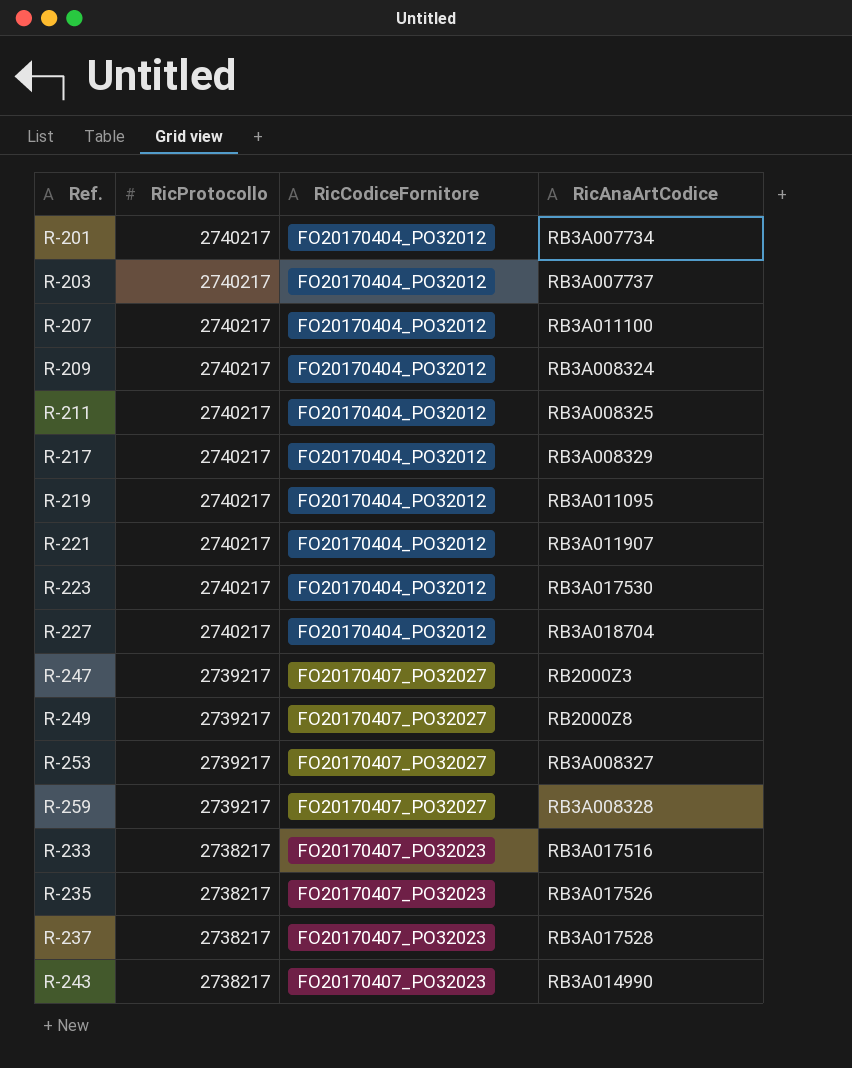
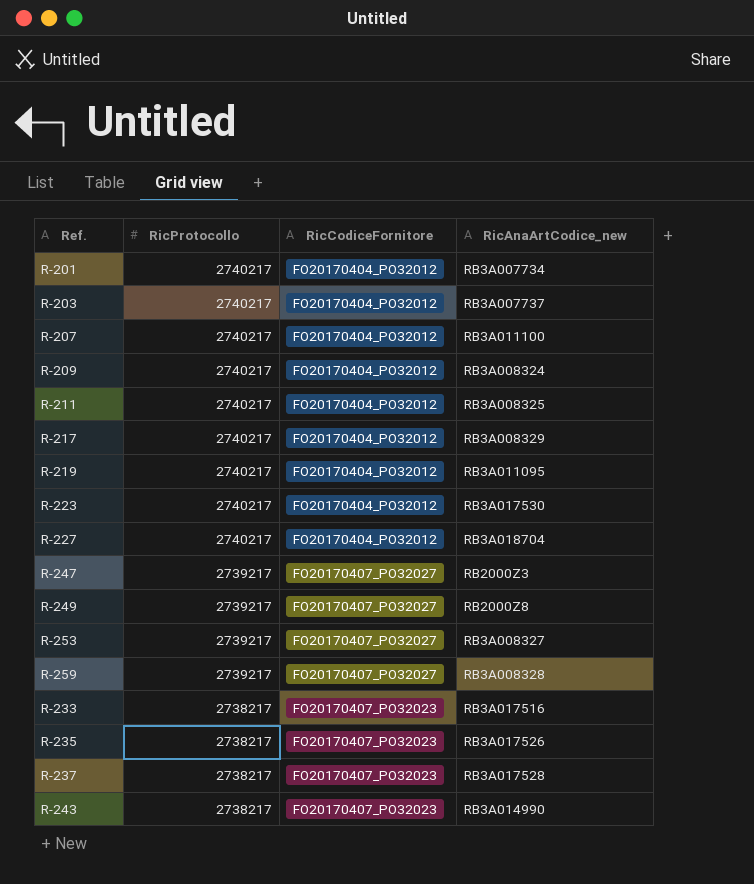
column name: RicAnaArtCodice -> RicAnaArtCodice_new
row R-221: 2740217 | FO20170404_PO32012 | RB3A011907 -> none

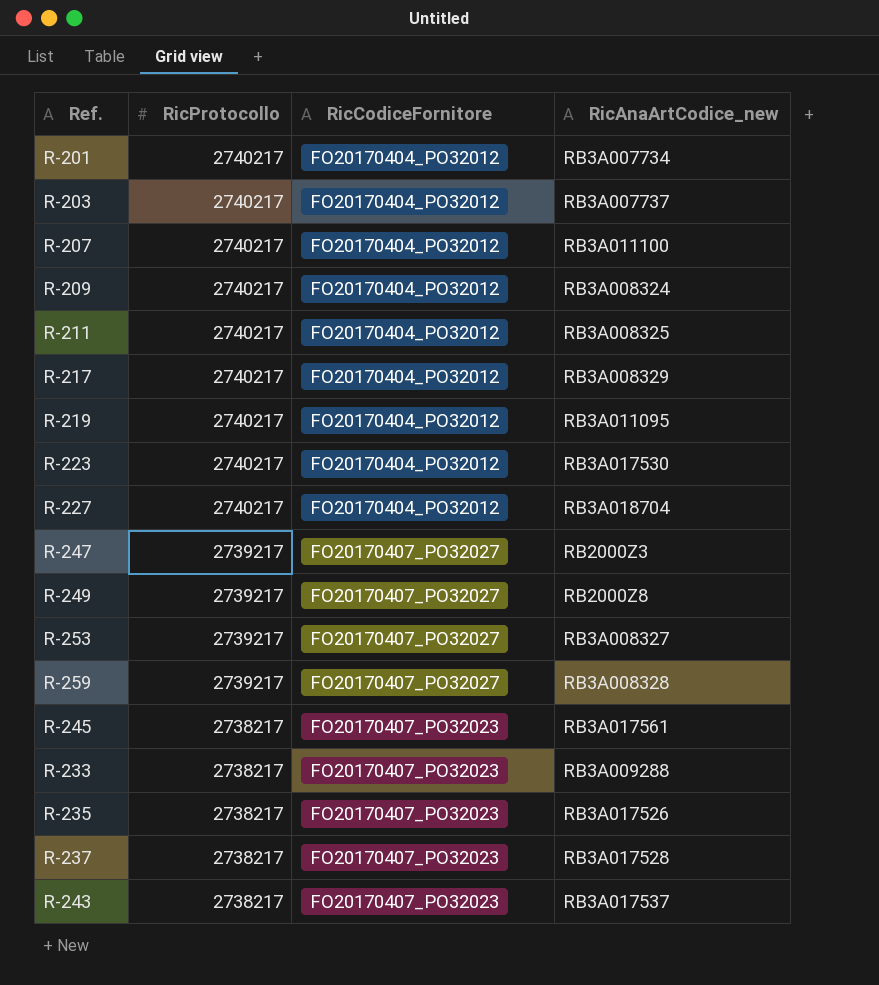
row R-245: none -> 2738217 | FO20170407_PO32023 | RB3A017561
R-233 | RicAnaArtCodice_new: RB3A017516 -> RB3A009288
R-243 | RicAnaArtCodice_new: RB3A014990 -> RB3A017537

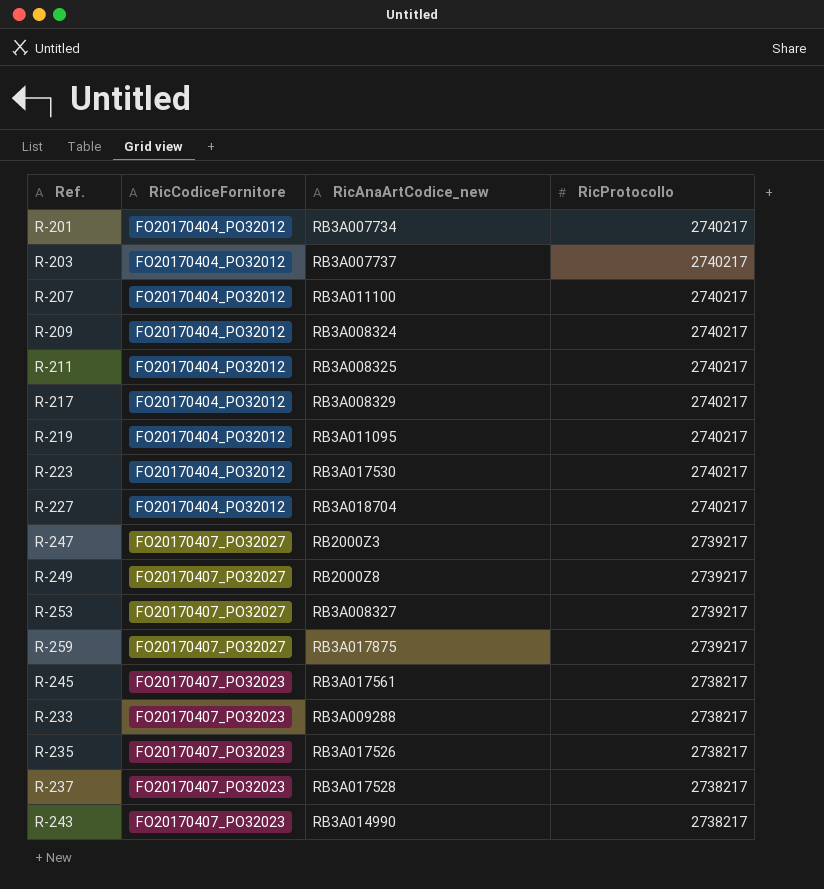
column RicProtocollo | position: 2 -> 4
R-259 | RicAnaArtCodice_new: RB3A008328 -> RB3A017875
R-243 | RicAnaArtCodice_new: RB3A017537 -> RB3A014990

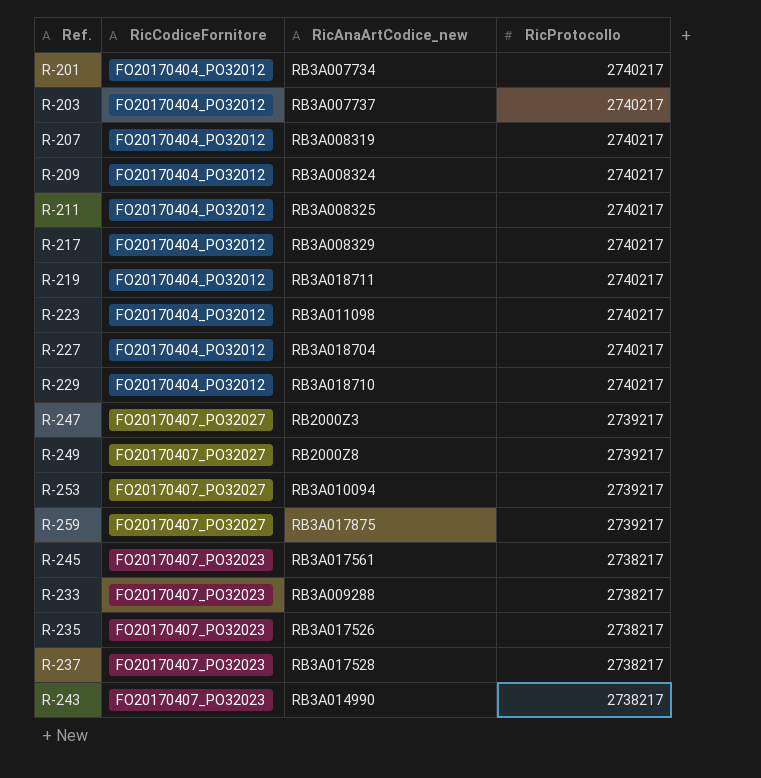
R-207 | RicAnaArtCodice_new: RB3A011100 -> RB3A008319
R-219 | RicAnaArtCodice_new: RB3A011095 -> RB3A018711
R-223 | RicAnaArtCodice_new: RB3A017530 -> RB3A011098
row R-229: none -> FO20170404_PO32012 | RB3A018710 | 2740217
R-253 | RicAnaArtCodice_new: RB3A008327 -> RB3A010094

